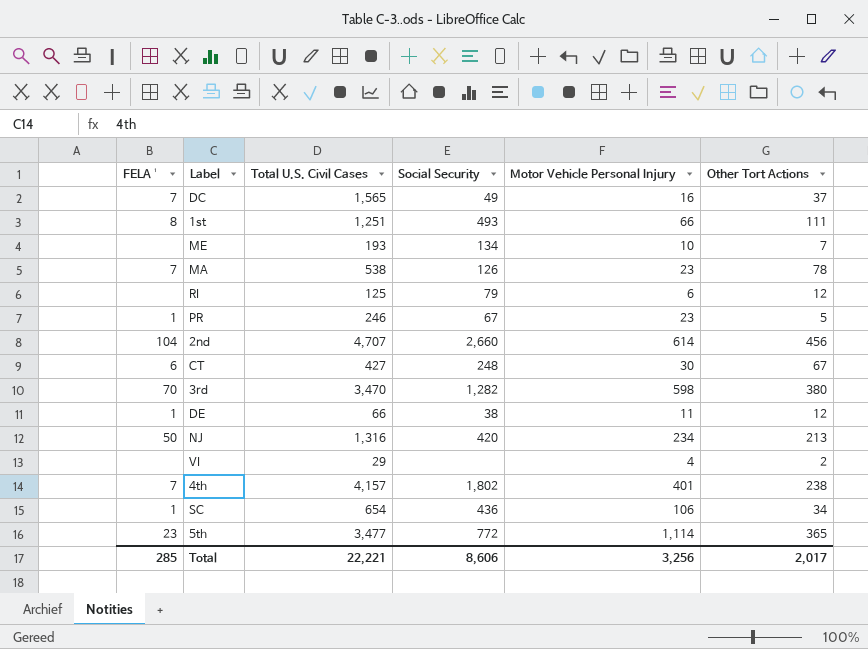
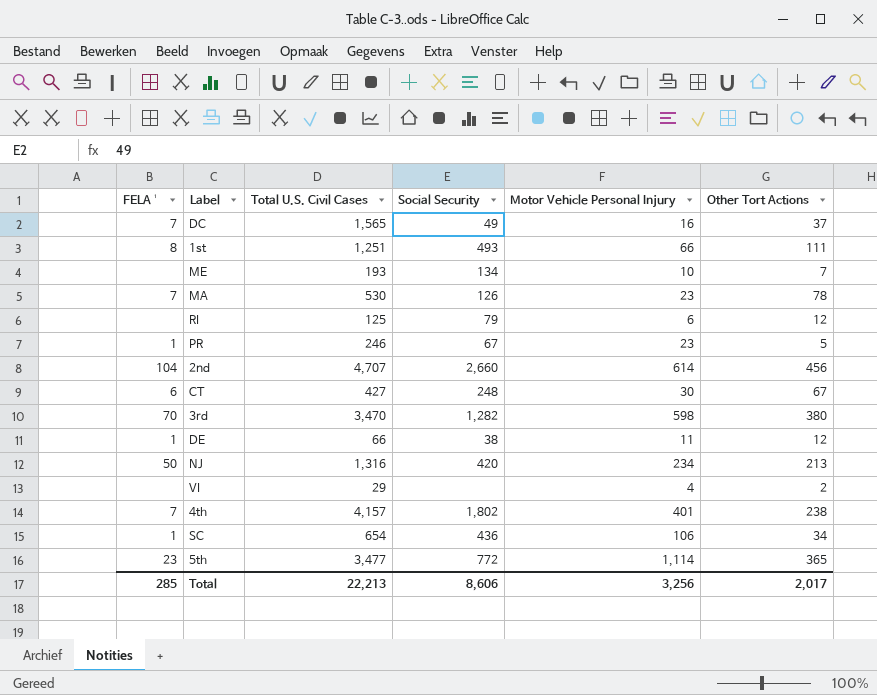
MA | Total U.S. Civil Cases: 538 -> 530
Total | Total U.S. Civil Cases: 22,221 -> 22,213

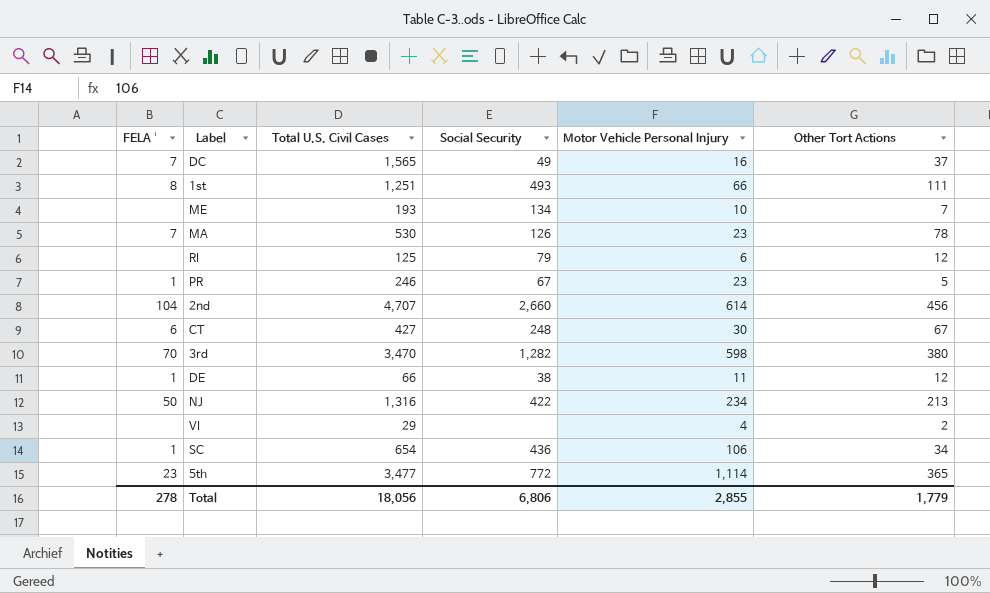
row 4th: 7 | 4,157 | 1,802 | 401 | 238 -> none
NJ | Social Security: 420 -> 422
Total | FELA ¹: 285 -> 278
Total | Total U.S. Civil Cases: 22,213 -> 18,056
Total | Social Security: 8,606 -> 6,806
Total | Motor Vehicle Personal Injury: 3,256 -> 2,855
Total | Other Tort Actions: 2,017 -> 1,779

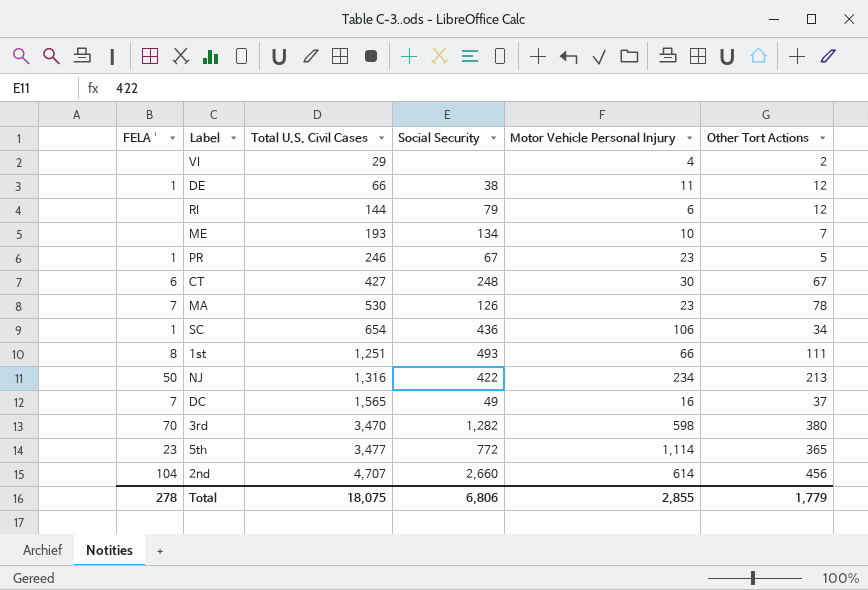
row order: none -> Total U.S. Civil Cases ascending
RI | Total U.S. Civil Cases: 125 -> 144
Total | Total U.S. Civil Cases: 18,056 -> 18,075

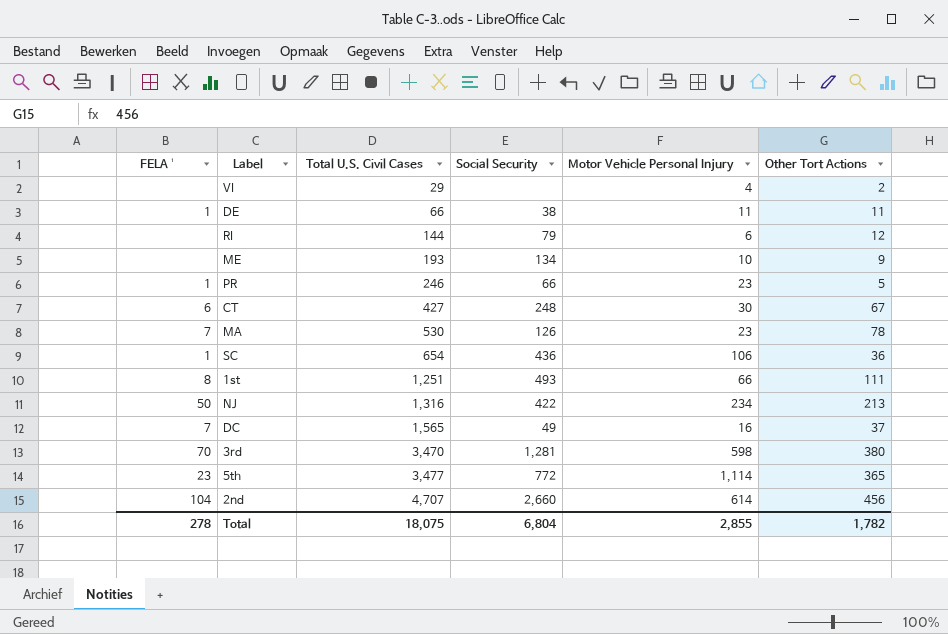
DE | Other Tort Actions: 12 -> 11
ME | Other Tort Actions: 7 -> 9
PR | Social Security: 67 -> 66
SC | Other Tort Actions: 34 -> 36
3rd | Social Security: 1,282 -> 1,281
Total | Social Security: 6,806 -> 6,804
Total | Other Tort Actions: 1,779 -> 1,782

